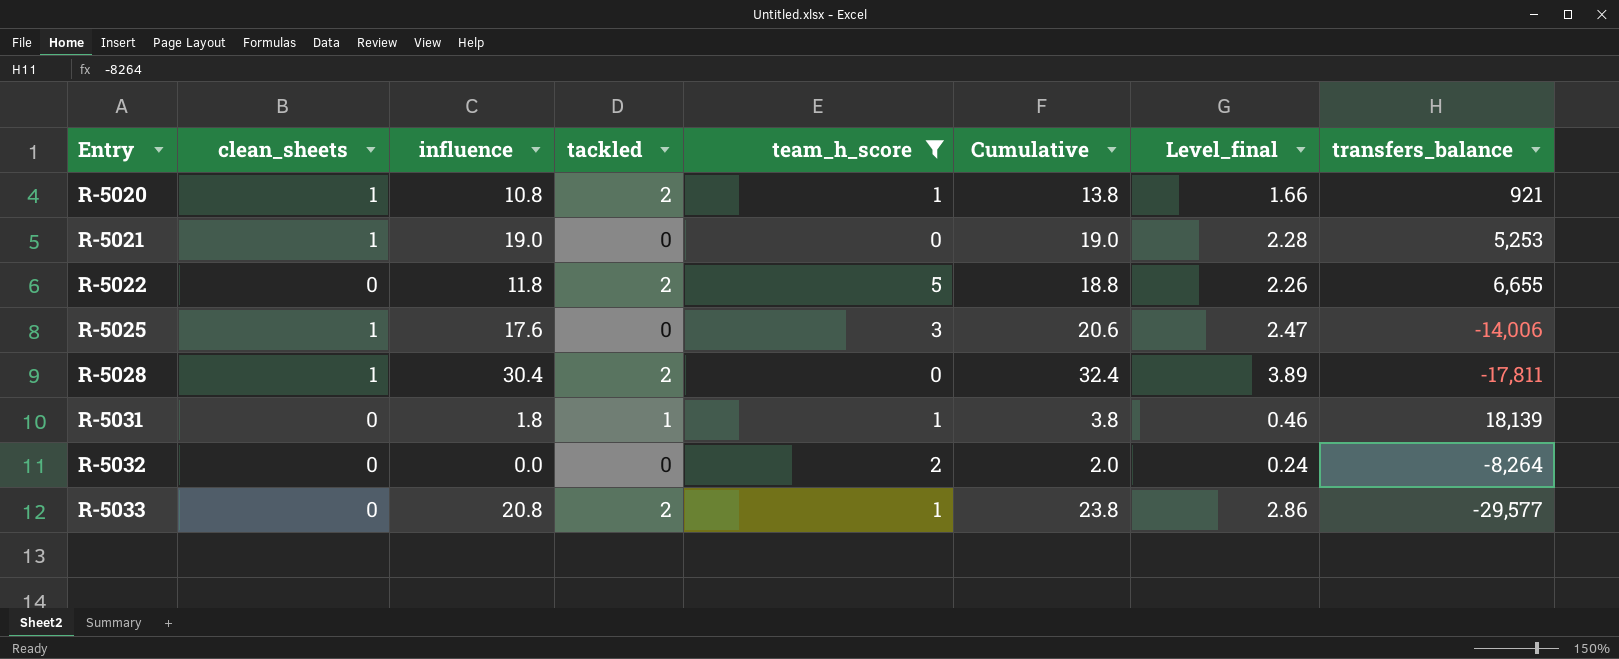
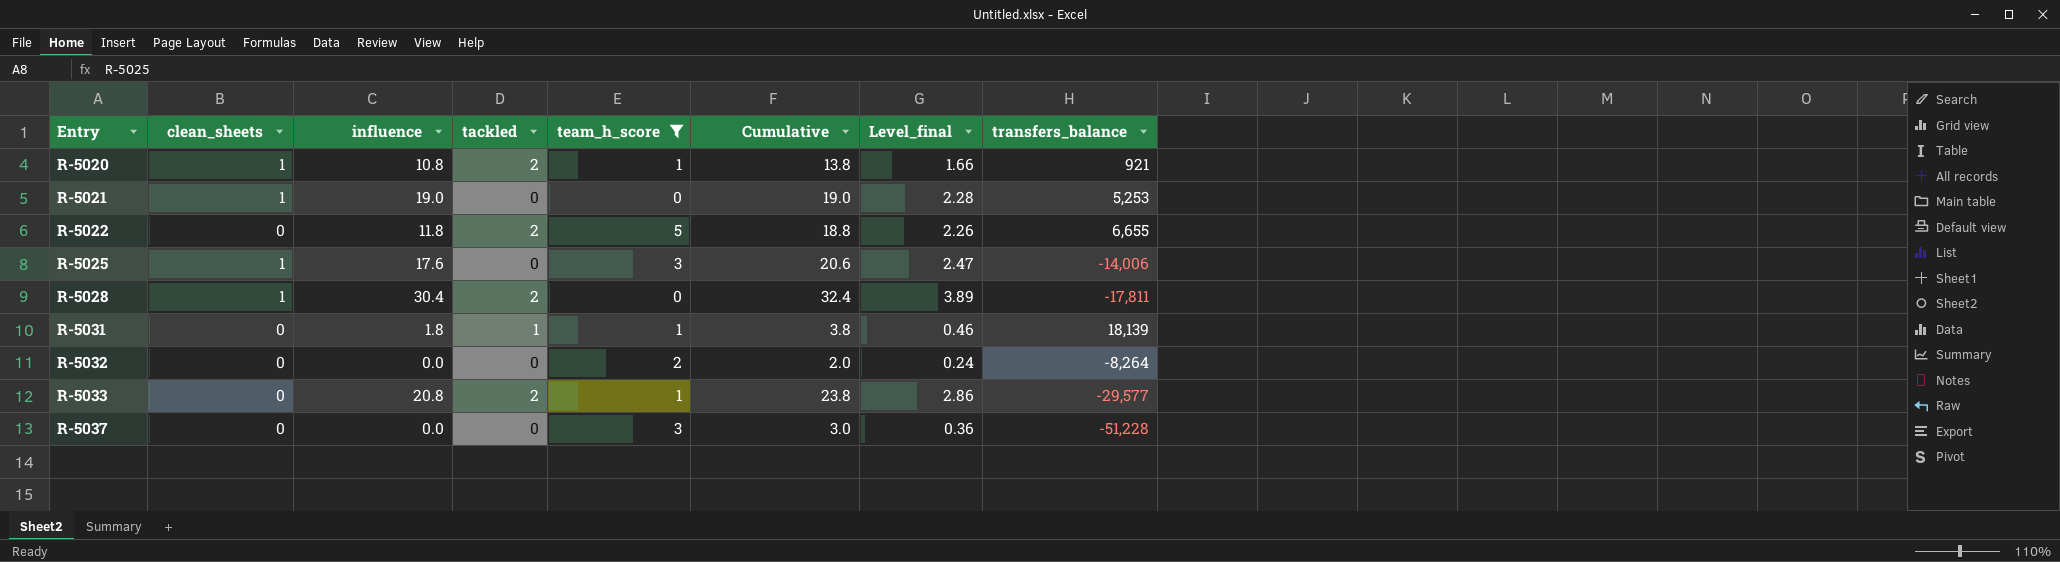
row R-5037: none -> 0 | 0.0 | 0 | 3 | 3.0 | 0.36 | -51,228

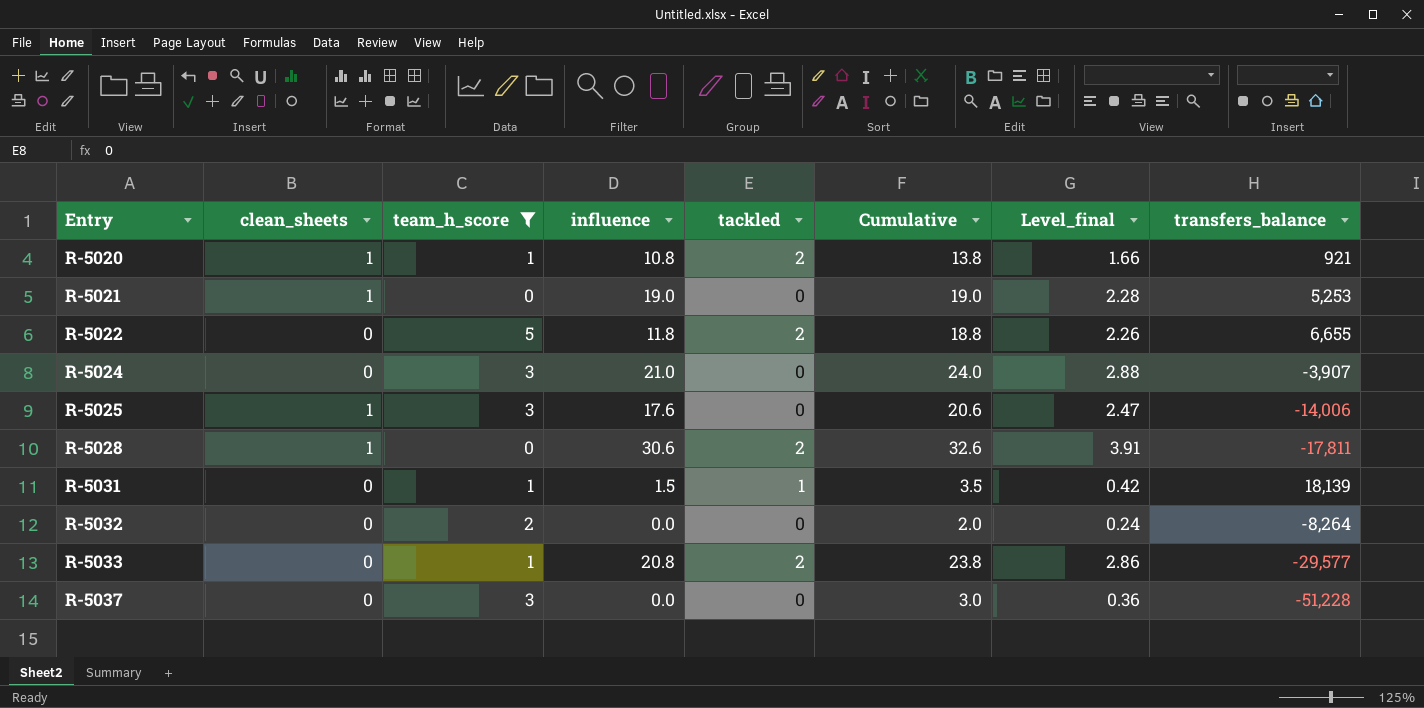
column team_h_score | position: 5 -> 3
row R-5024: none -> 0 | 3 | 21.0 | 0 | 24.0 | 2.88 | -3,907
R-5028 | influence: 30.4 -> 30.6
R-5028 | Cumulative: 32.4 -> 32.6
R-5028 | Level_final: 3.89 -> 3.91
R-5031 | influence: 1.8 -> 1.5
R-5031 | Cumulative: 3.8 -> 3.5
R-5031 | Level_final: 0.46 -> 0.42

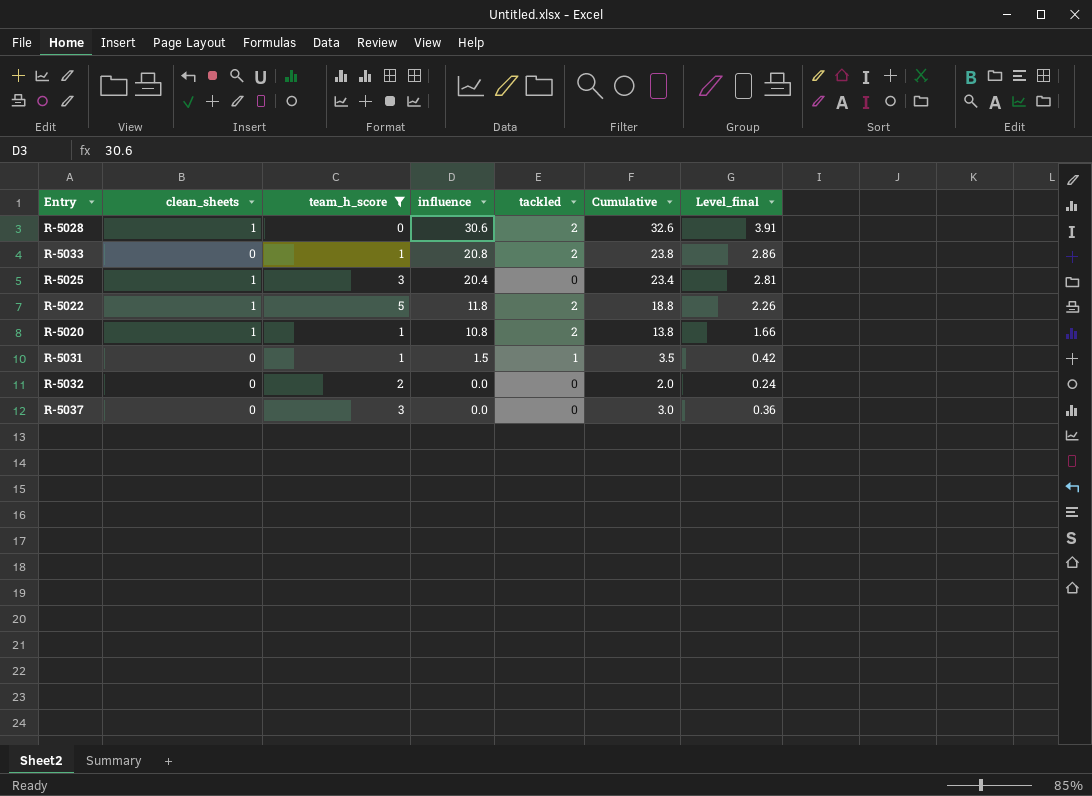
row order: Entry ascending -> influence descending
column transfers_balance | position: 8 -> none
row R-5021: 1 | 0 | 19.0 | 0 | 19.0 | 2.28 | 5,253 -> none
row R-5024: 0 | 3 | 21.0 | 0 | 24.0 | 2.88 | -3,907 -> none
R-5025 | influence: 17.6 -> 20.4
R-5025 | Cumulative: 20.6 -> 23.4
R-5025 | Level_final: 2.47 -> 2.81
R-5022 | clean_sheets: 0 -> 1

